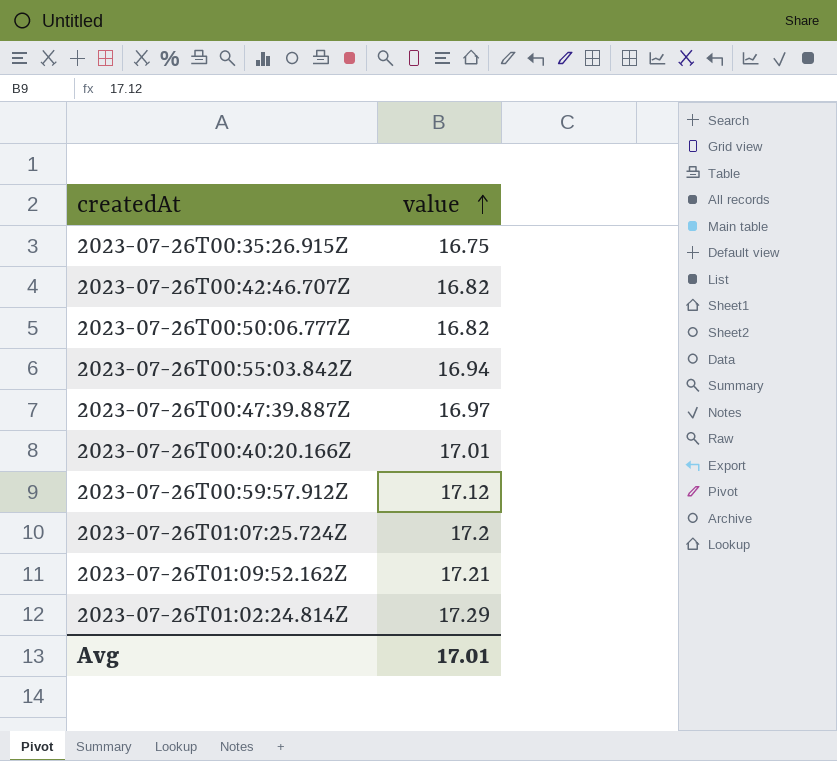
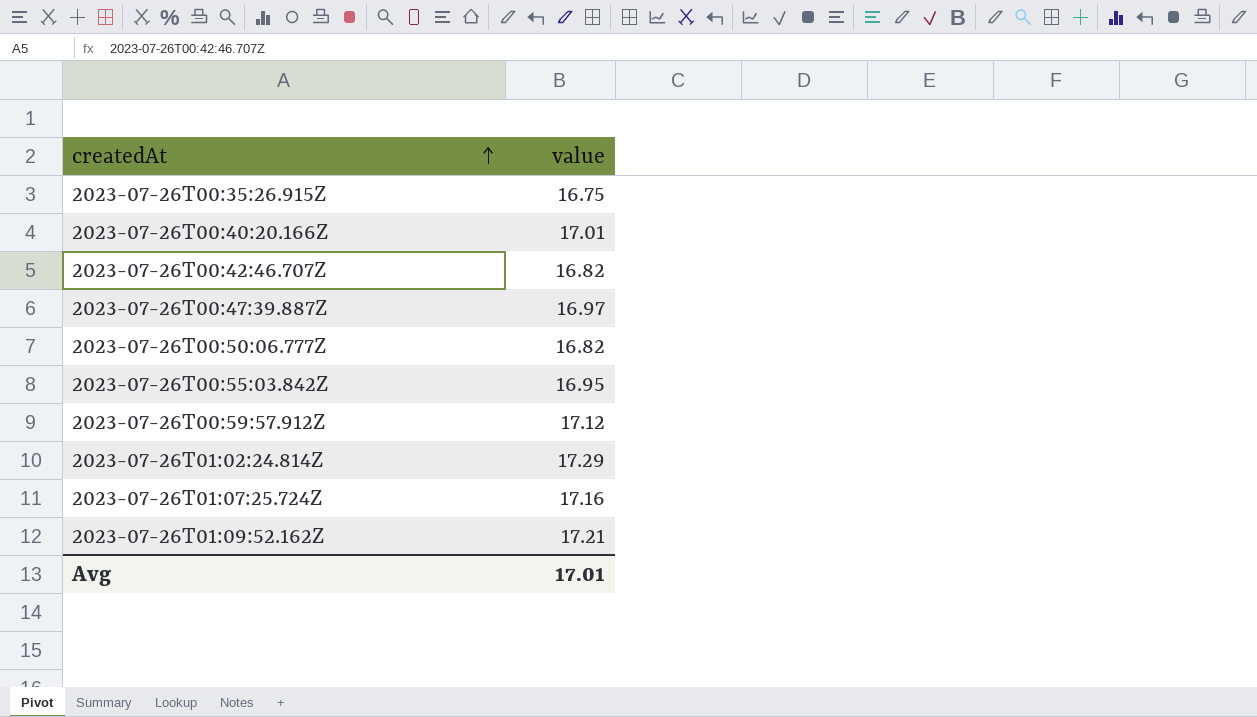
row order: value ascending -> createdAt ascending
2023-07-26T00:55:03.842Z | value: 16.94 -> 16.95
2023-07-26T01:07:25.724Z | value: 17.2 -> 17.16

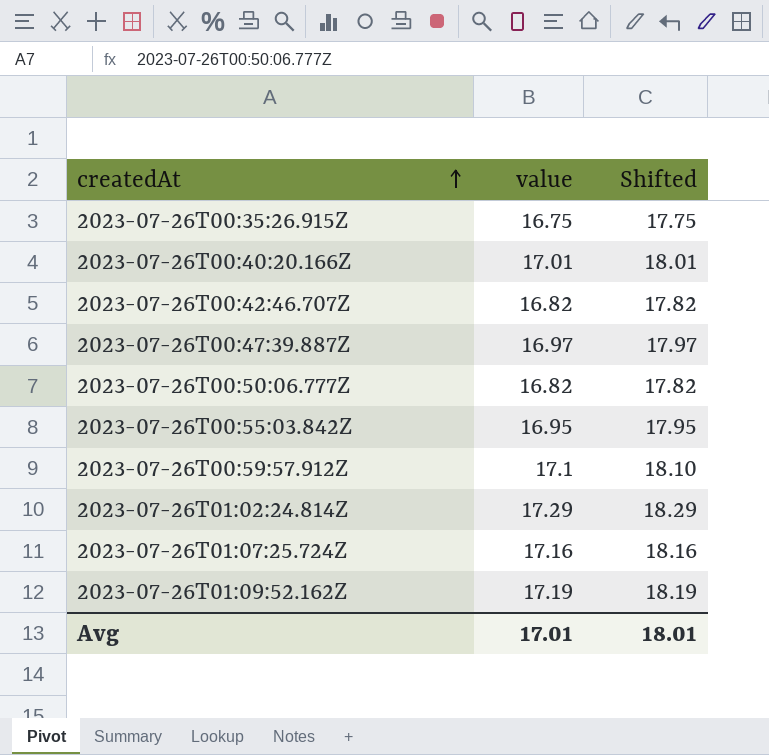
column Shifted | formula: none -> [value] + 1
2023-07-26T00:59:57.912Z | value: 17.12 -> 17.1
2023-07-26T01:09:52.162Z | value: 17.21 -> 17.19

